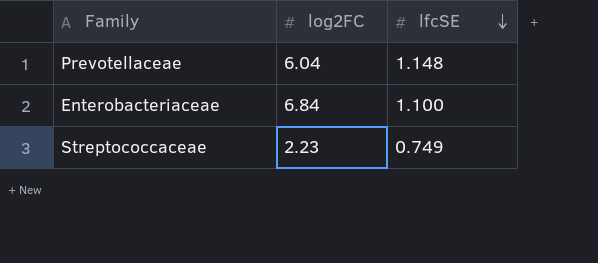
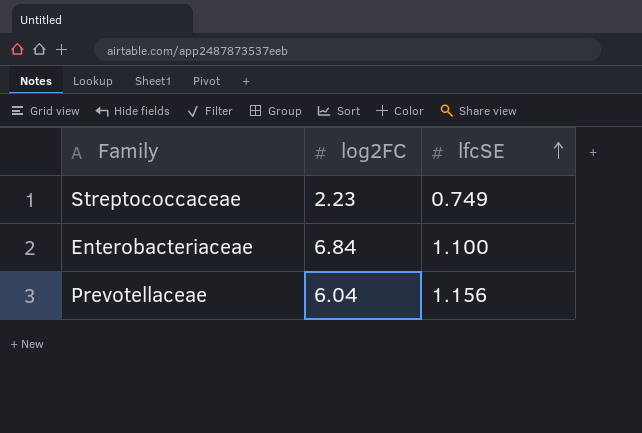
row order: lfcSE descending -> lfcSE ascending
Prevotellaceae | lfcSE: 1.148 -> 1.156

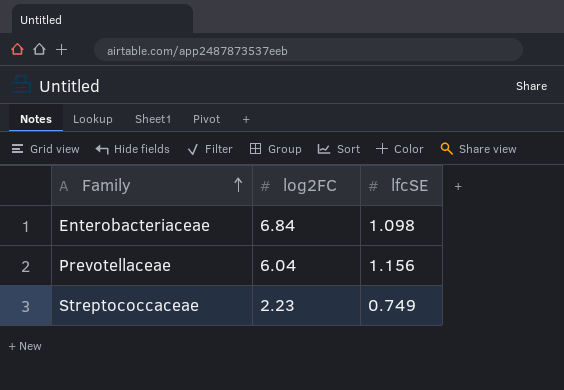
row order: lfcSE ascending -> Family ascending
Enterobacteriaceae | lfcSE: 1.100 -> 1.098

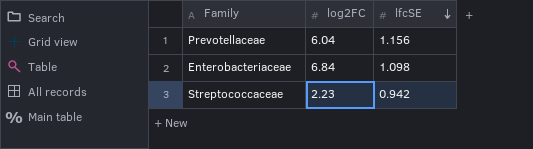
row order: Family ascending -> lfcSE descending
Streptococcaceae | lfcSE: 0.749 -> 0.942

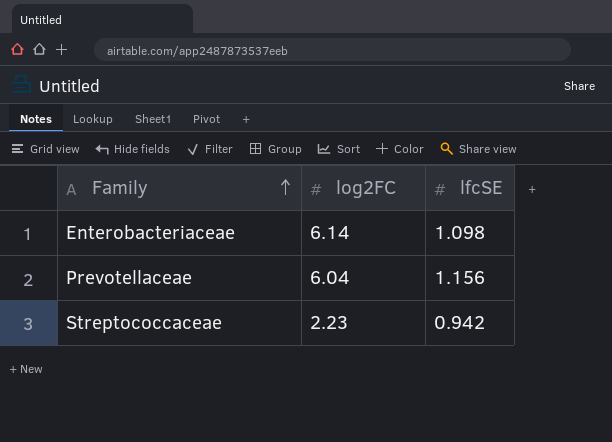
row order: lfcSE descending -> Family ascending
Enterobacteriaceae | log2FC: 6.84 -> 6.14

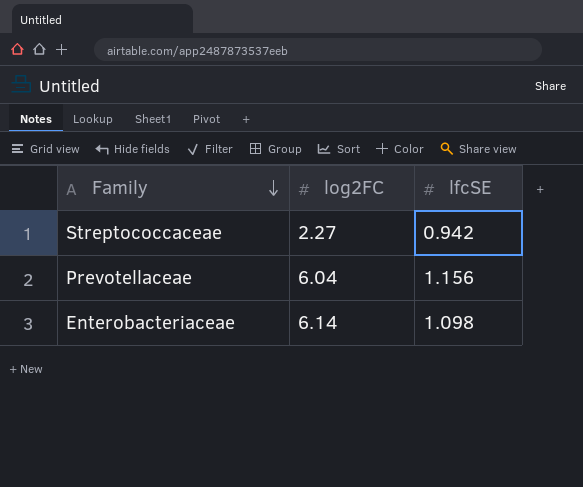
row order: Family ascending -> Family descending
Streptococcaceae | log2FC: 2.23 -> 2.27

